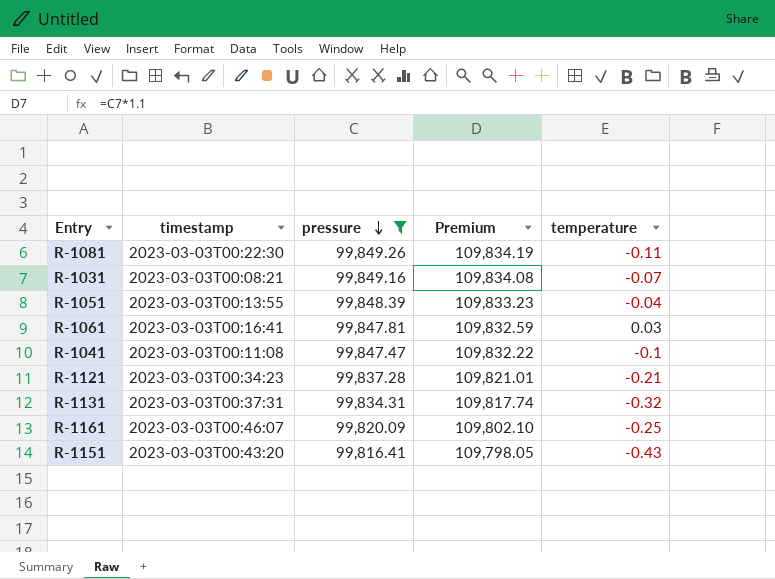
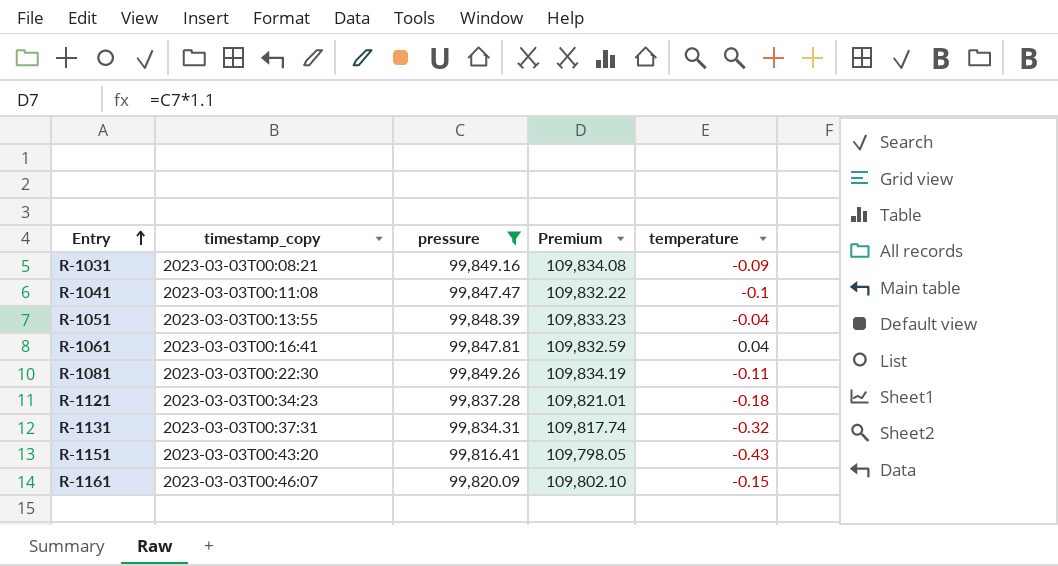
row order: pressure descending -> Entry ascending
column name: timestamp -> timestamp_copy
R-1031 | temperature: -0.07 -> -0.09
R-1061 | temperature: 0.03 -> 0.04
R-1121 | temperature: -0.21 -> -0.18
R-1161 | temperature: -0.25 -> -0.15

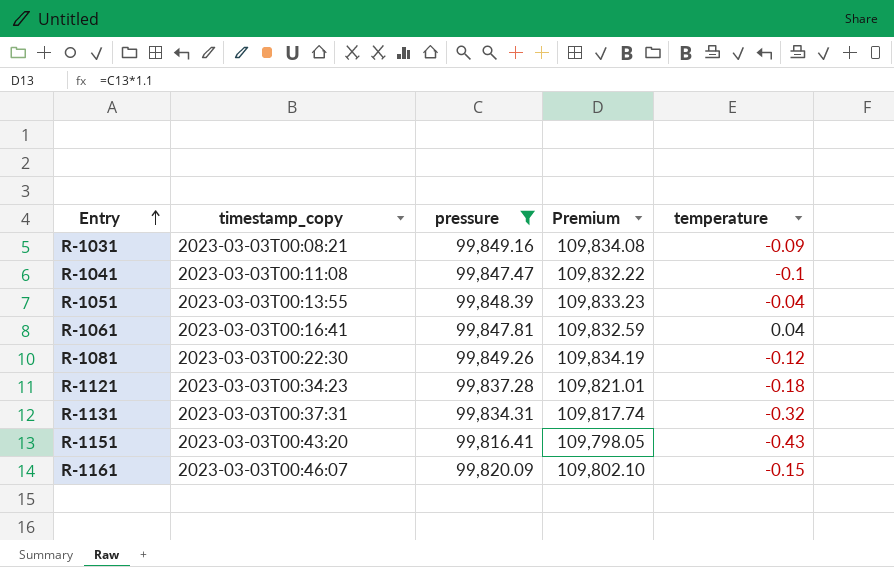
R-1081 | temperature: -0.11 -> -0.12

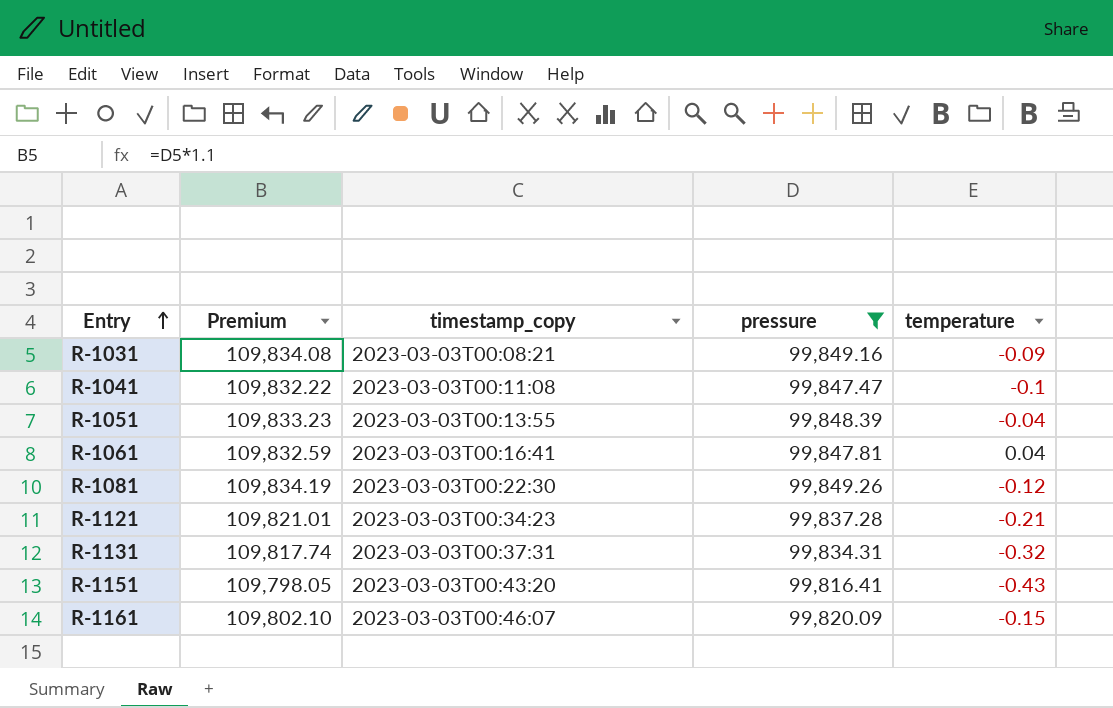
column Premium | position: 4 -> 2
R-1121 | temperature: -0.18 -> -0.21

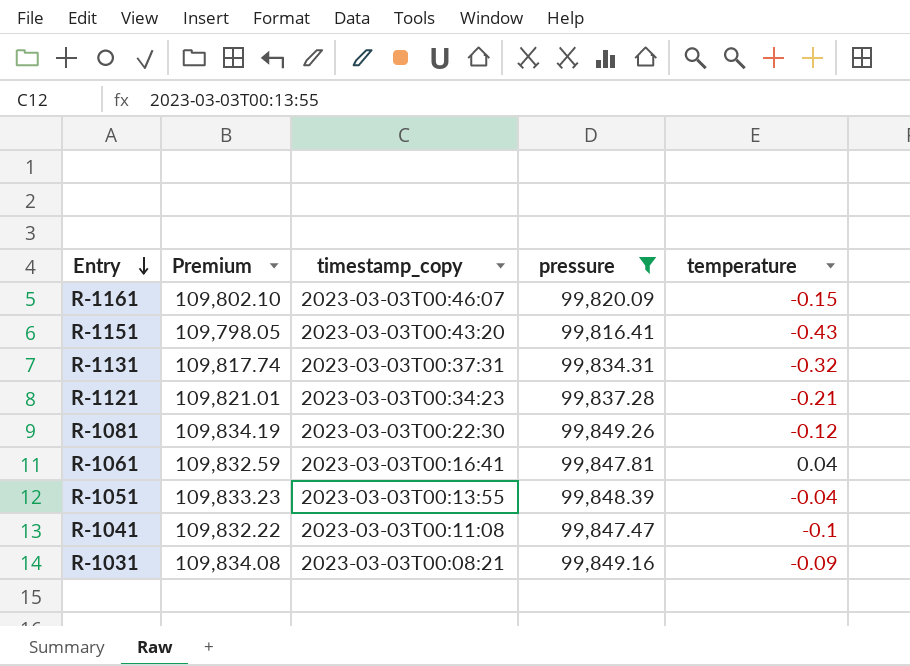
row order: Entry ascending -> Entry descending

